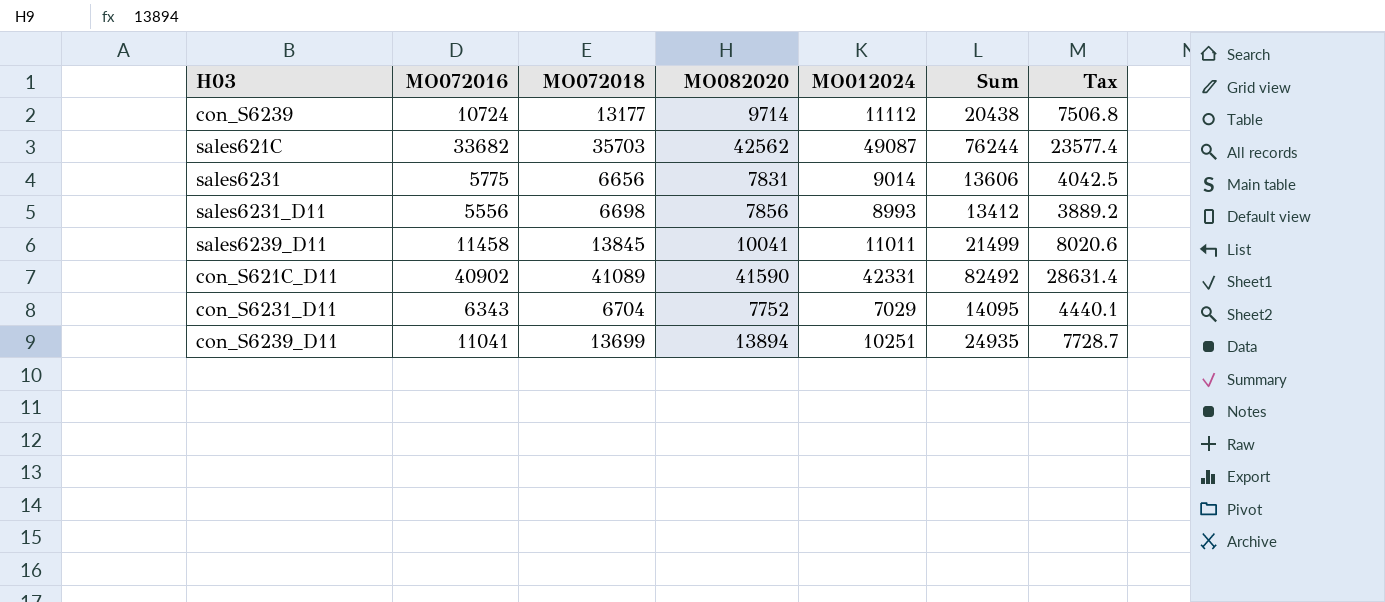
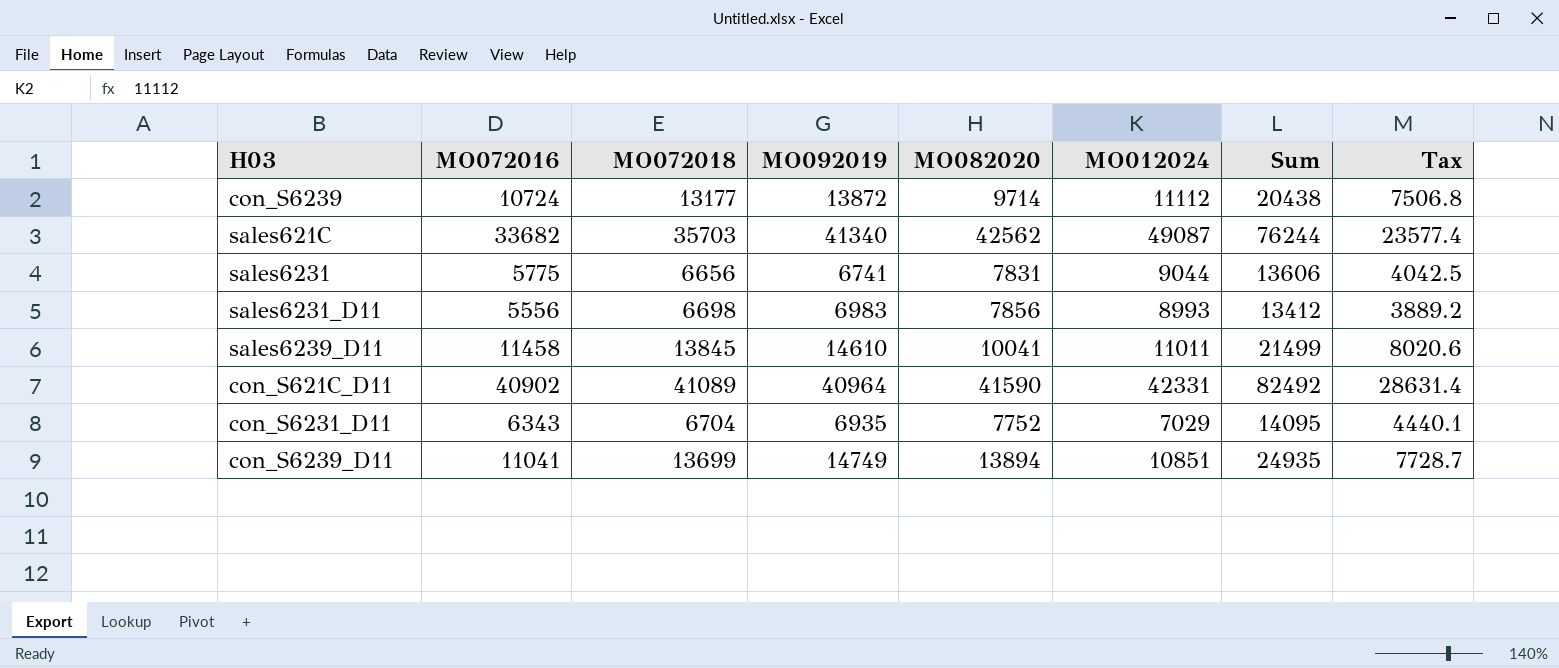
column MO092019 | position: none -> 4
sales6231 | MO012024: 9014 -> 9044
con_S6239_D11 | MO012024: 10251 -> 10851

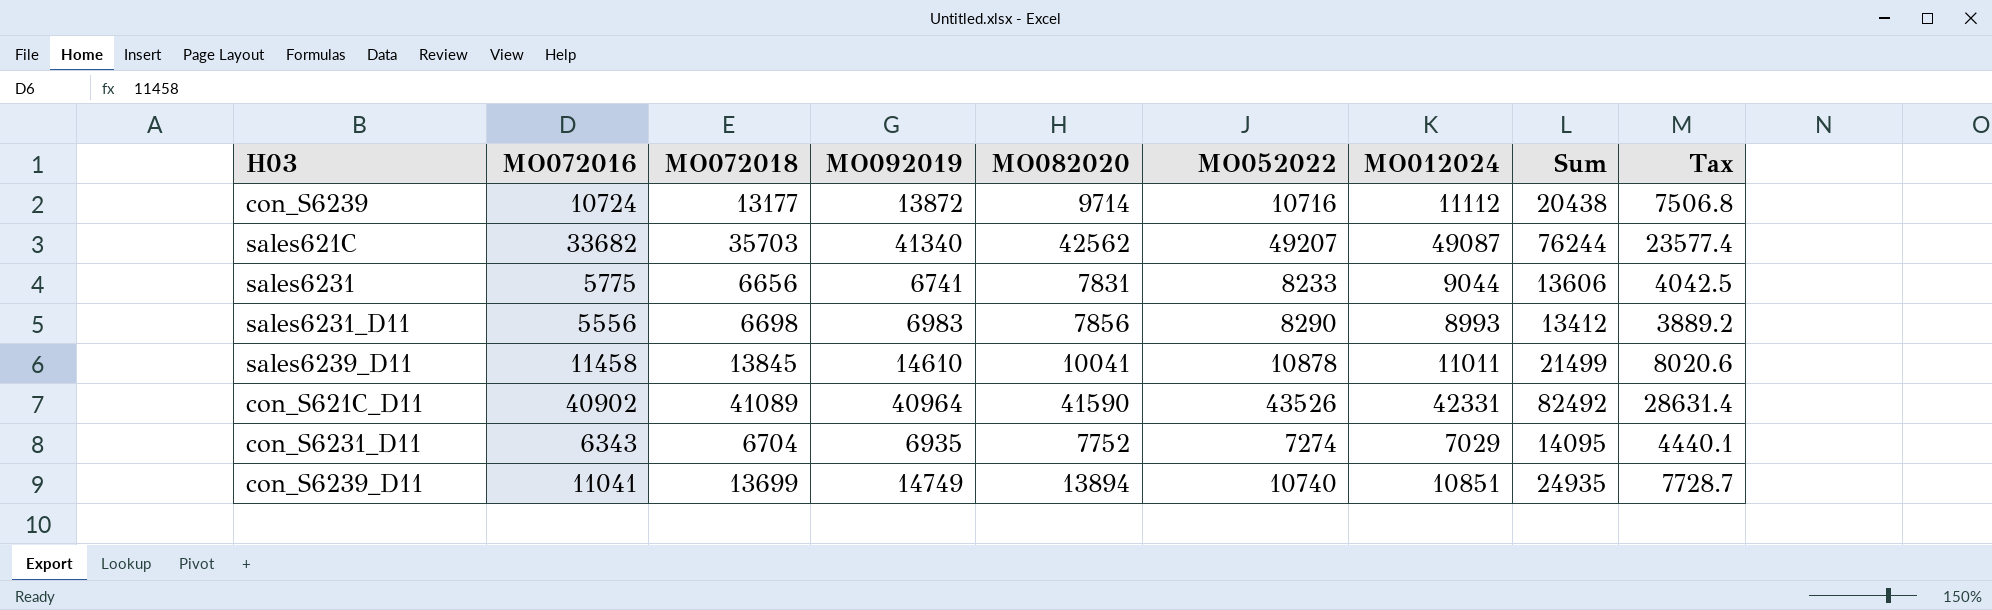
column MO052022 | position: none -> 6

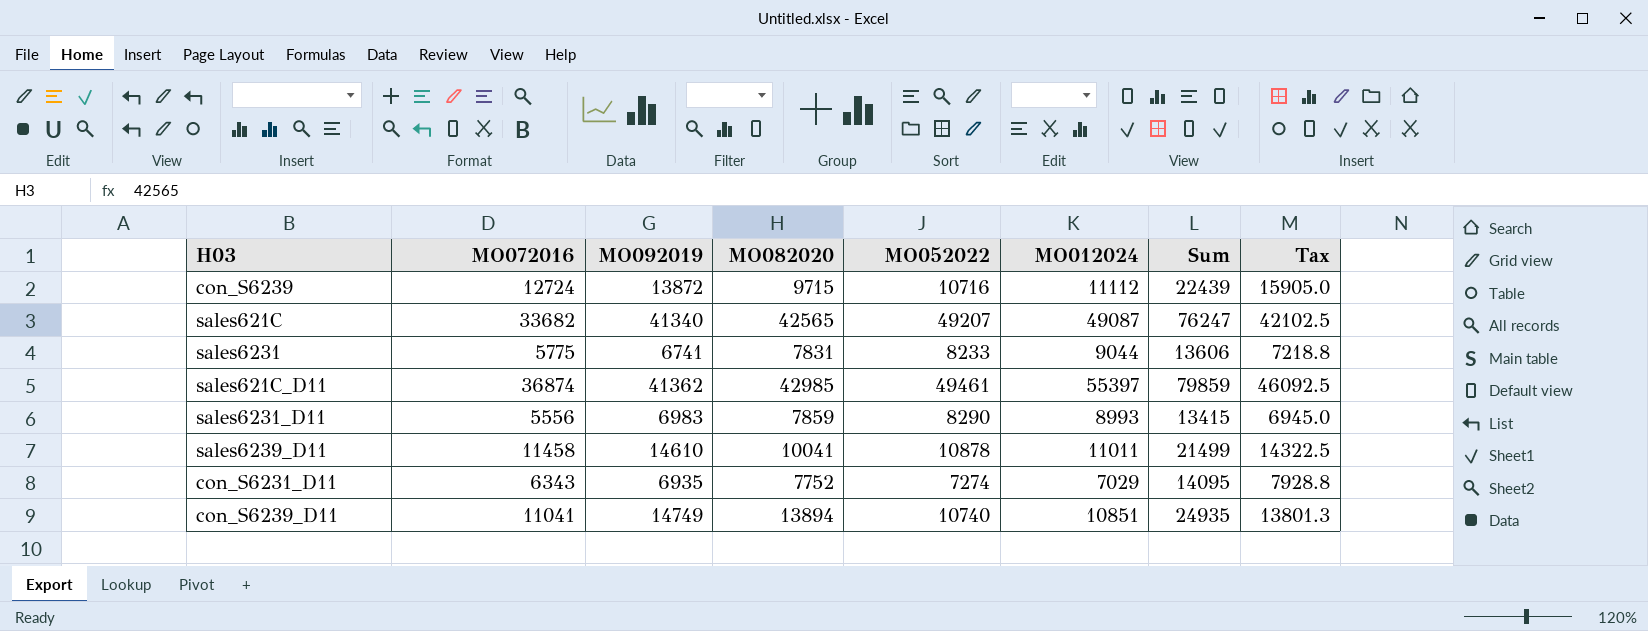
column MO072018 | position: 3 -> none
column Tax | formula: [MO072016] * 0.7 -> [MO072016] * 1.25
row con_S621C_D11: 40902 | 41089 | 40964 | 41590 | 43526 | 42331 | 82492 | 28631.4 -> none
con_S6239 | MO072016: 10724 -> 12724
con_S6239 | MO082020: 9714 -> 9715
con_S6239 | Sum: 20438 -> 22439
sales621C | MO082020: 42562 -> 42565
sales621C | Sum: 76244 -> 76247
row sales621C_D11: none -> 36874 | 41362 | 42985 | 49461 | 55397 | 79859 | 46092.5
sales6231_D11 | MO082020: 7856 -> 7859
sales6231_D11 | Sum: 13412 -> 13415

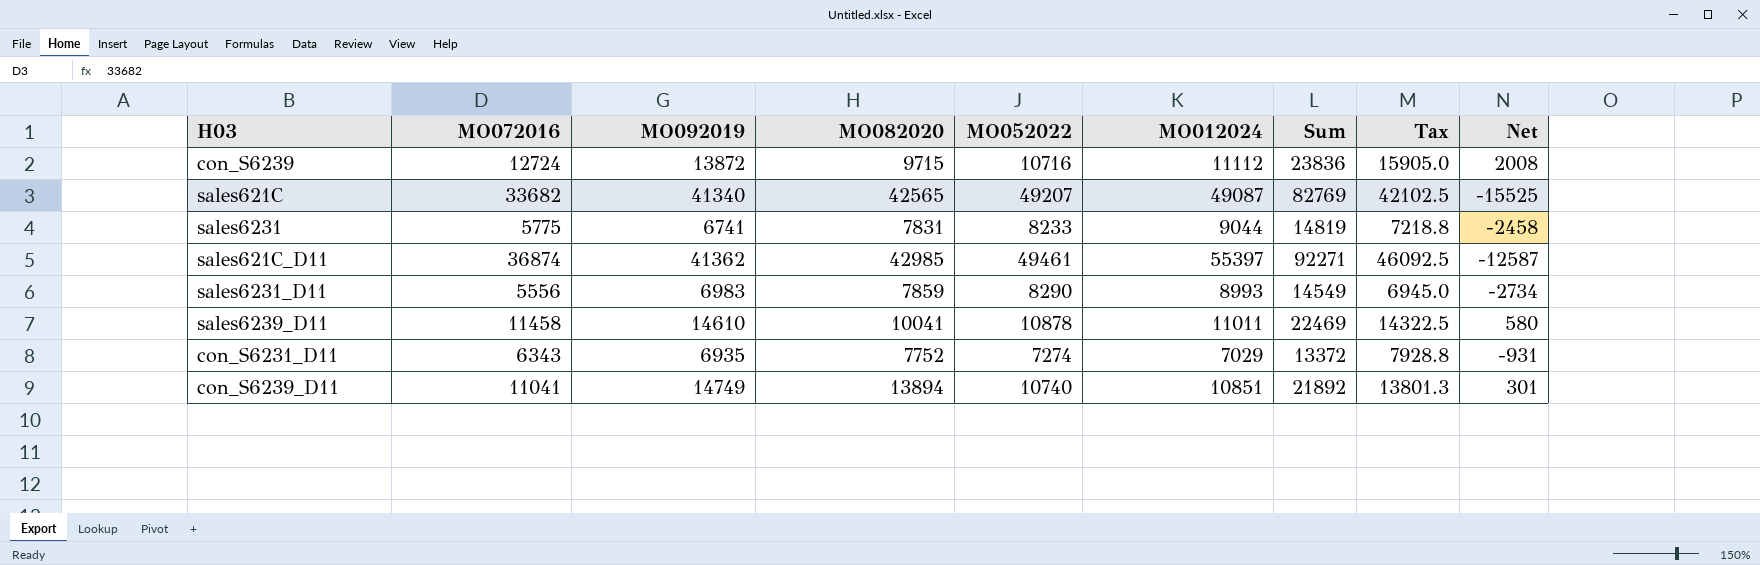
column Sum | formula: [MO072016] + [MO082020] -> [MO072016] + [MO012024]
column Net | formula: none -> [MO072016] - [MO052022]

